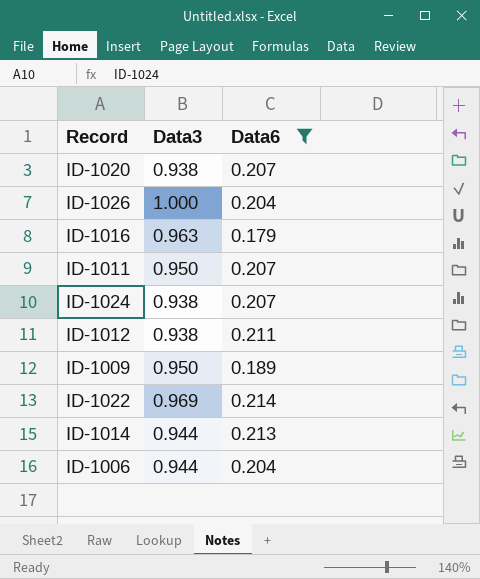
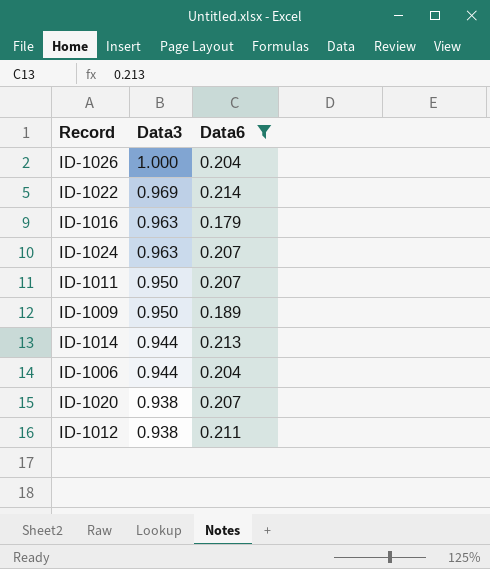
row order: none -> Data3 descending
ID-1024 | Data3: 0.938 -> 0.963

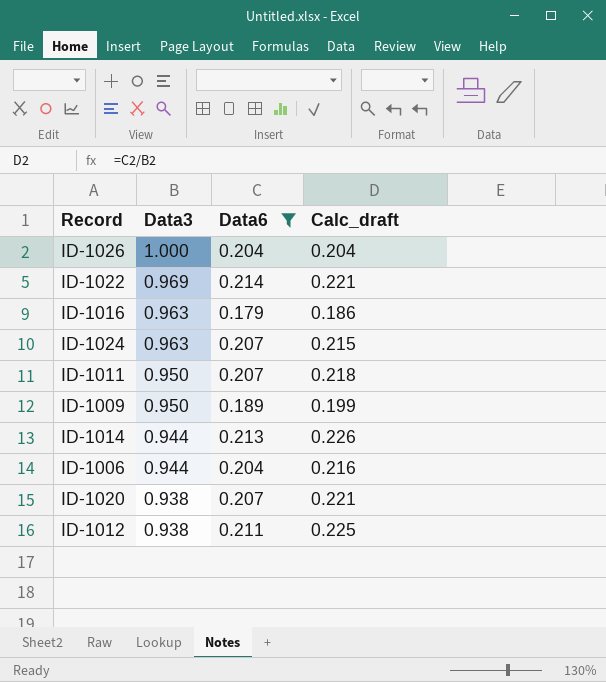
column Calc_draft | formula: none -> [Data6] / [Data3]

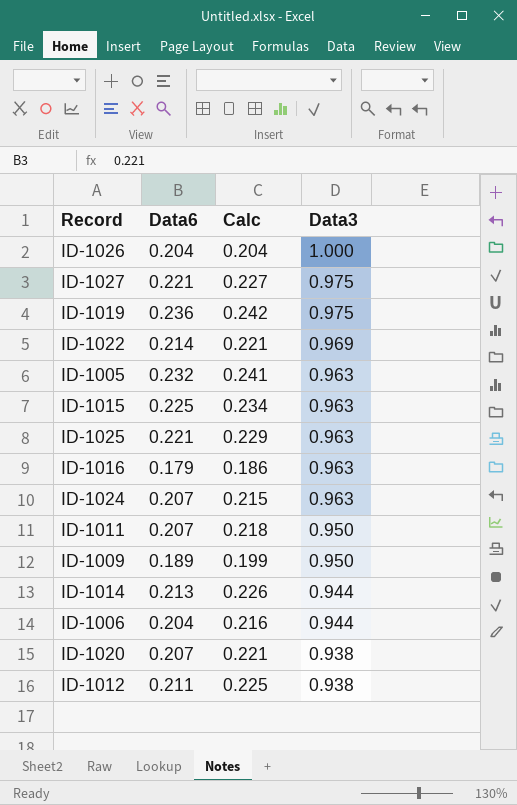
filter: Data6 <= 0.214 -> none
column name: Calc_draft -> Calc
column Data3 | position: 2 -> 4

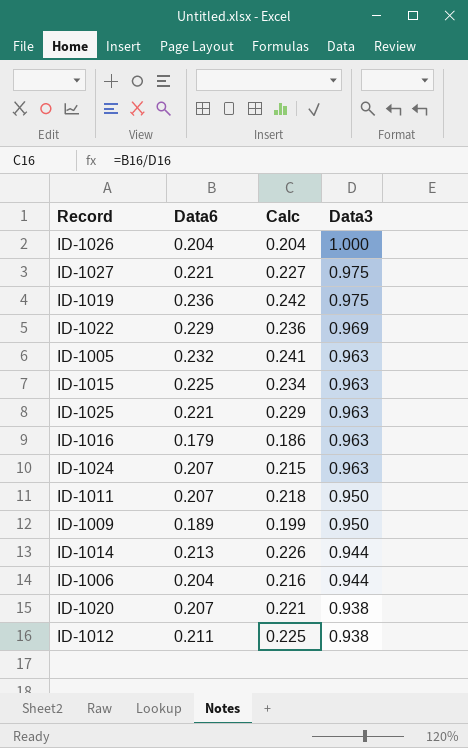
ID-1022 | Data6: 0.214 -> 0.229
ID-1022 | Calc: 0.221 -> 0.236

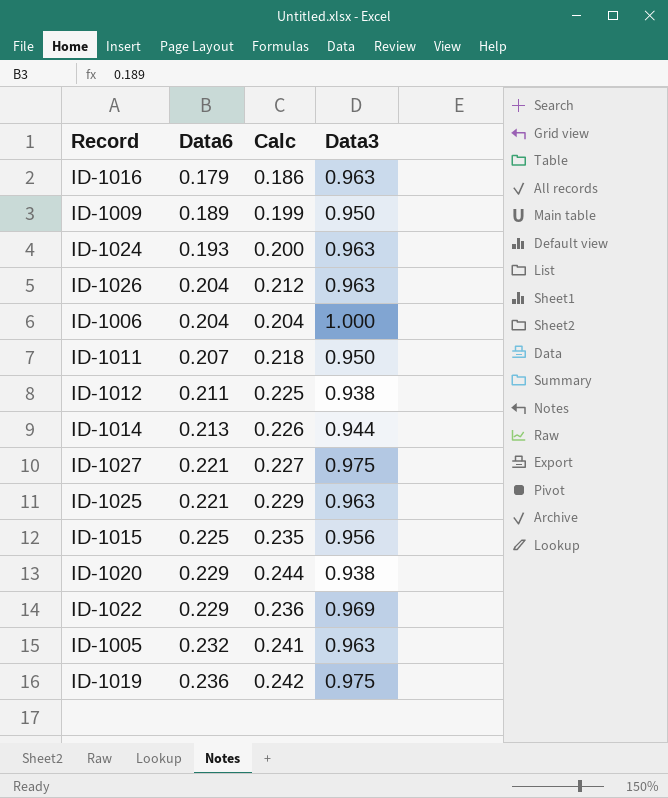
row order: Data3 descending -> Data6 ascending
ID-1024 | Data6: 0.207 -> 0.193
ID-1024 | Calc: 0.215 -> 0.200
ID-1026 | Calc: 0.204 -> 0.212
ID-1026 | Data3: 1.000 -> 0.963
ID-1006 | Calc: 0.216 -> 0.204
ID-1006 | Data3: 0.944 -> 1.000
ID-1015 | Calc: 0.234 -> 0.235
ID-1015 | Data3: 0.963 -> 0.956
ID-1020 | Data6: 0.207 -> 0.229
ID-1020 | Calc: 0.221 -> 0.244

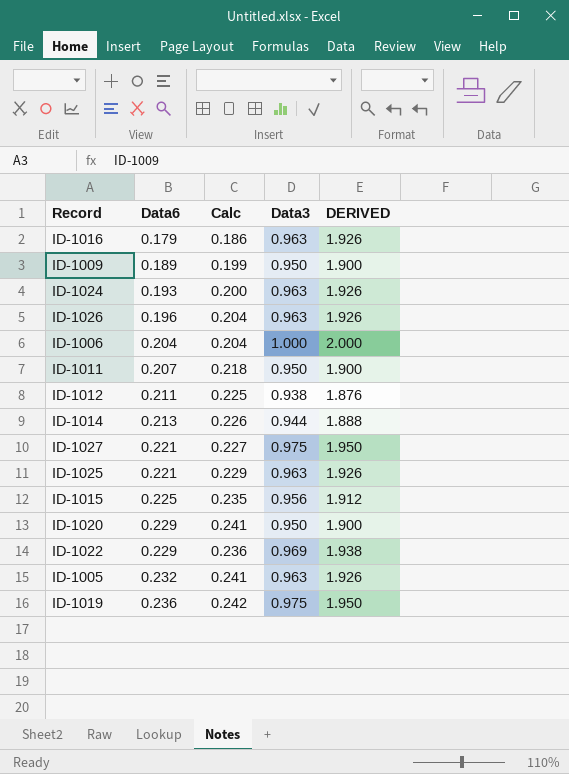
column DERIVED | formula: none -> [Data3] * 2
ID-1026 | Data6: 0.204 -> 0.196
ID-1026 | Calc: 0.212 -> 0.204
ID-1020 | Calc: 0.244 -> 0.241
ID-1020 | Data3: 0.938 -> 0.950

